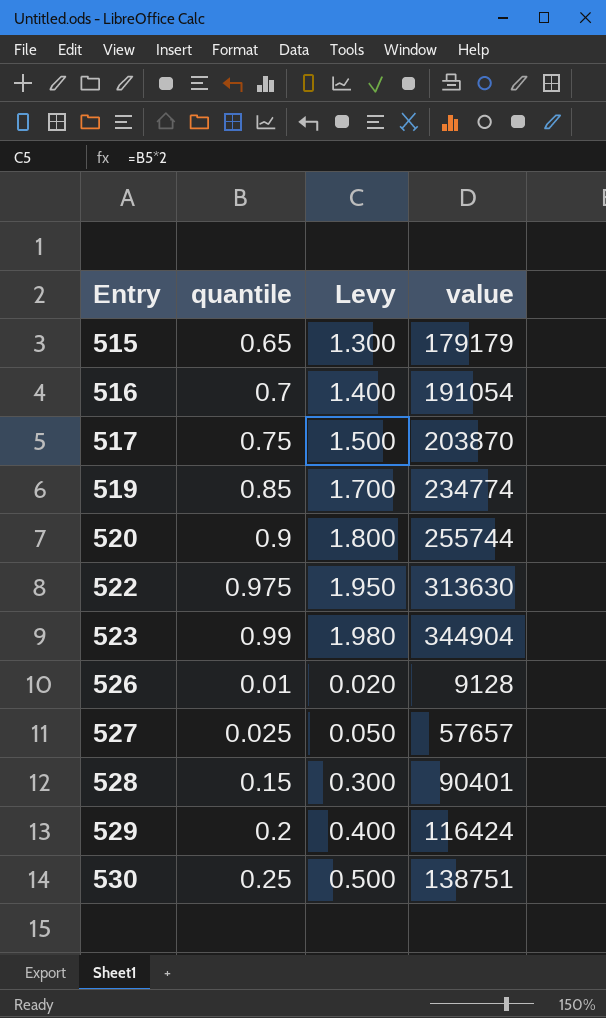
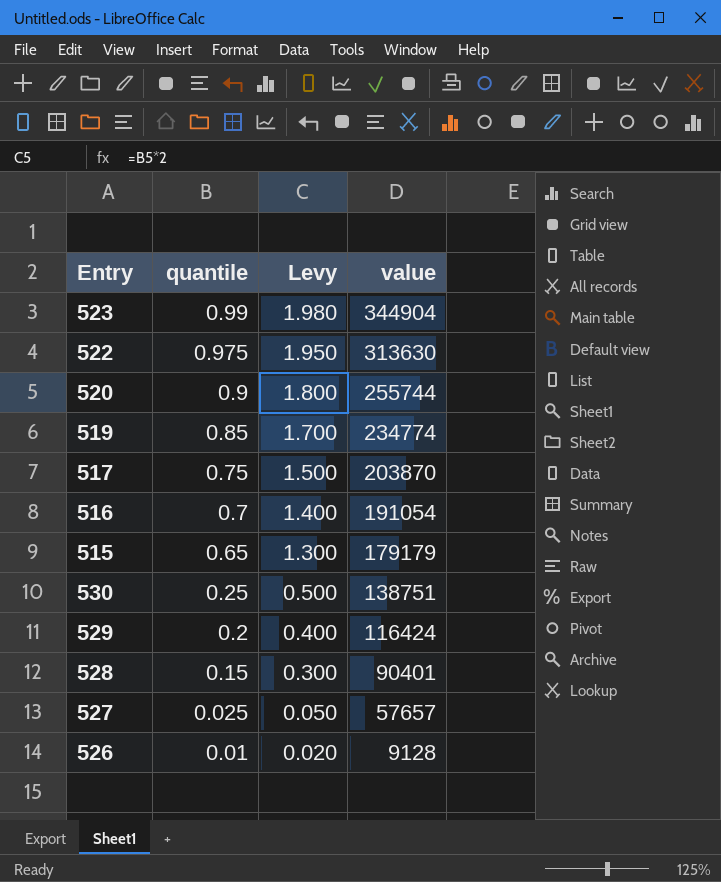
row order: Entry ascending -> quantile descending

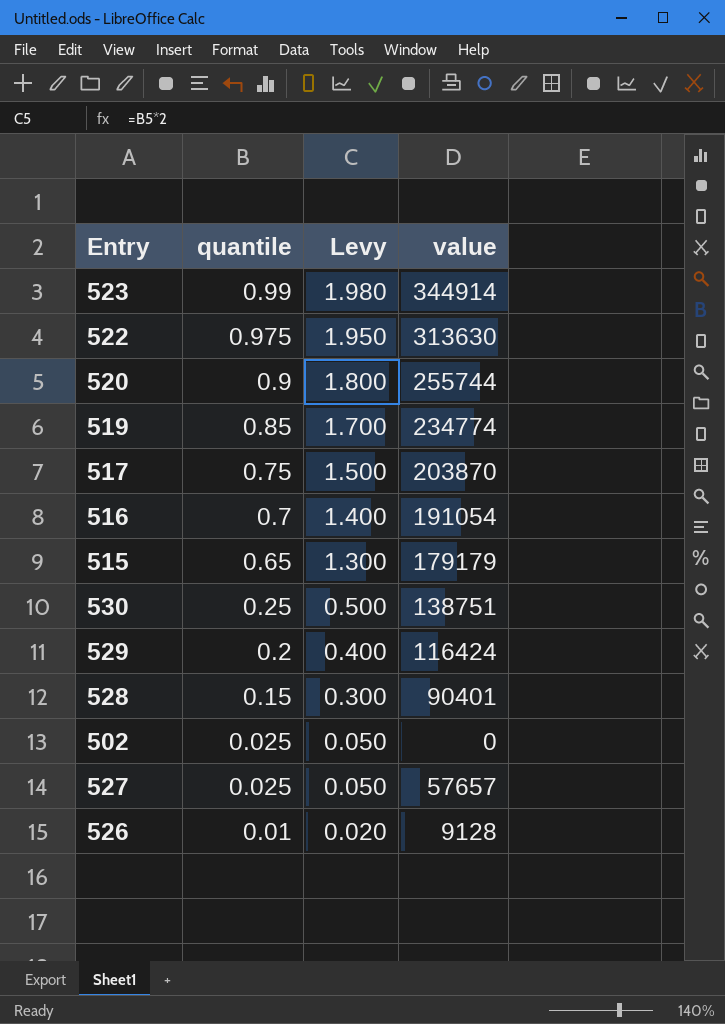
523 | value: 344904 -> 344914
row 502: none -> 0.025 | 0.050 | 0

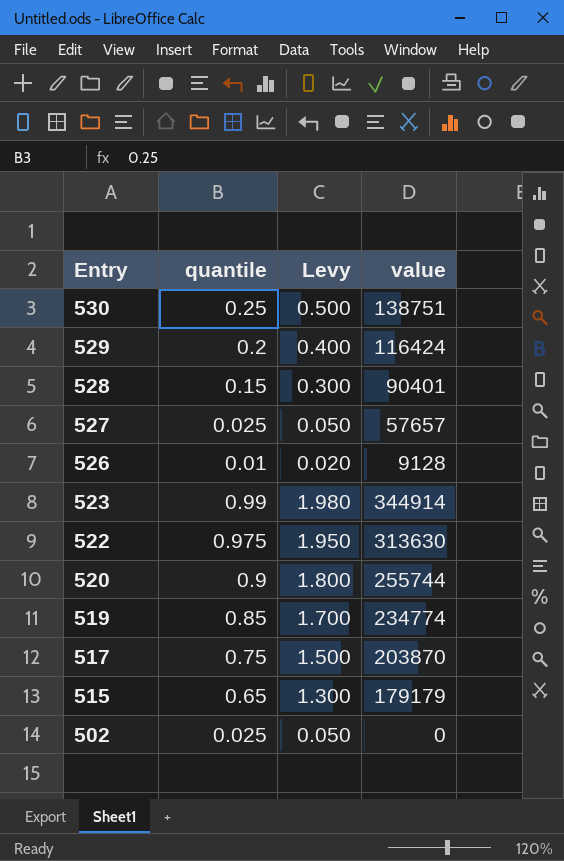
row order: quantile descending -> Entry descending
row 516: 0.7 | 1.400 | 191054 -> none

